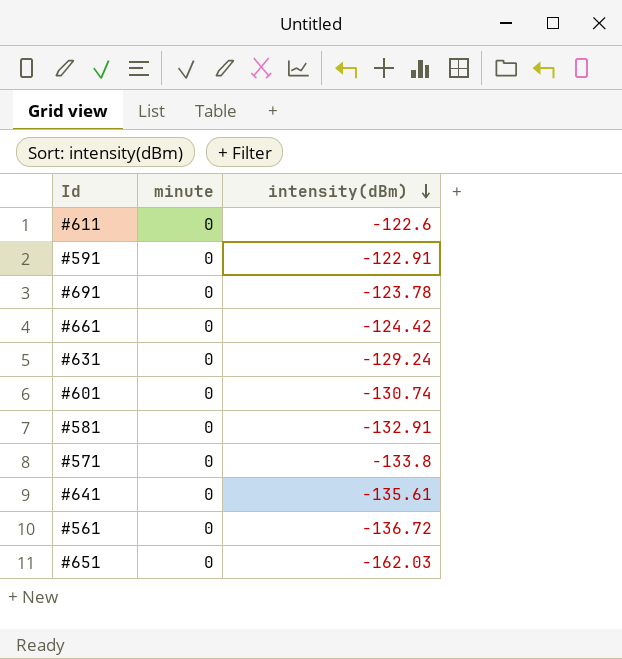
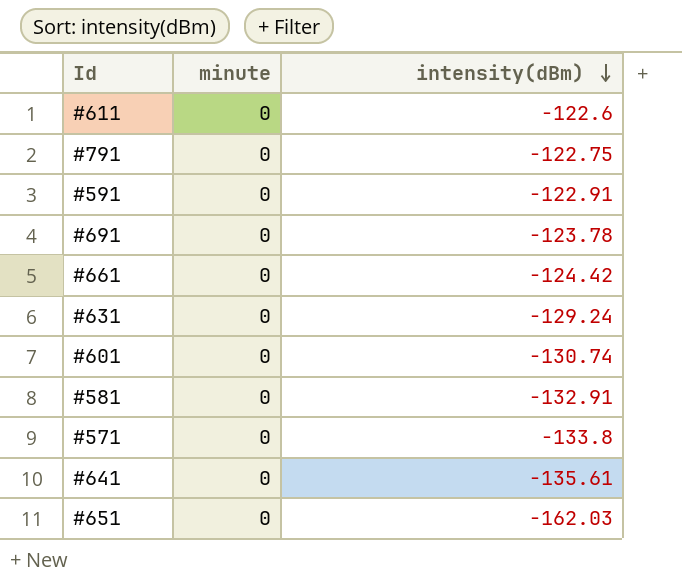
row #561: 0 | -136.72 -> none
row #791: none -> 0 | -122.75

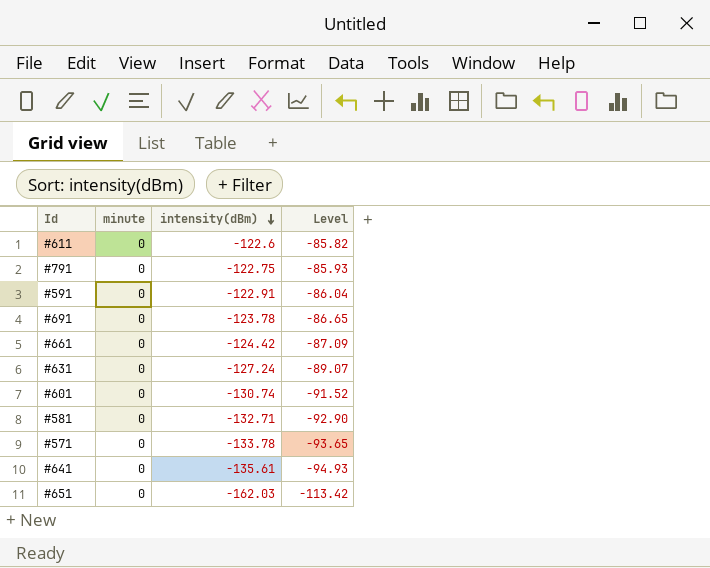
column Level | formula: none -> [intensity(dBm)] * 0.7
#631 | intensity(dBm): -129.24 -> -127.24
#581 | intensity(dBm): -132.91 -> -132.71
#571 | intensity(dBm): -133.8 -> -133.78

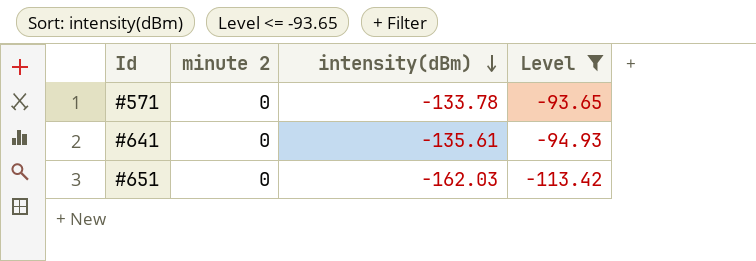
filter: none -> Level <= -93.65
column name: minute -> minute 2

